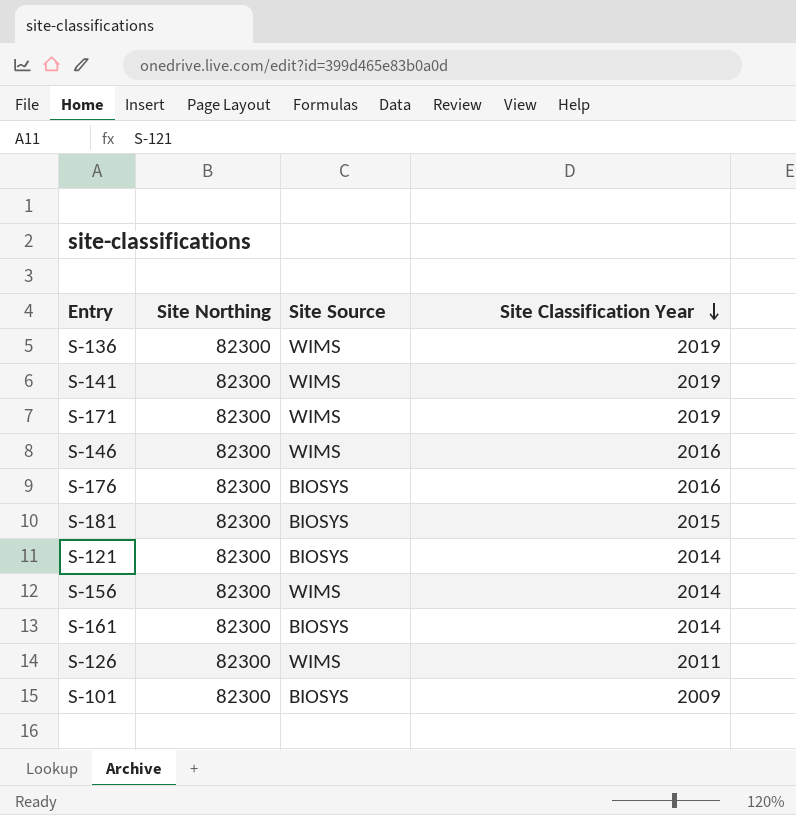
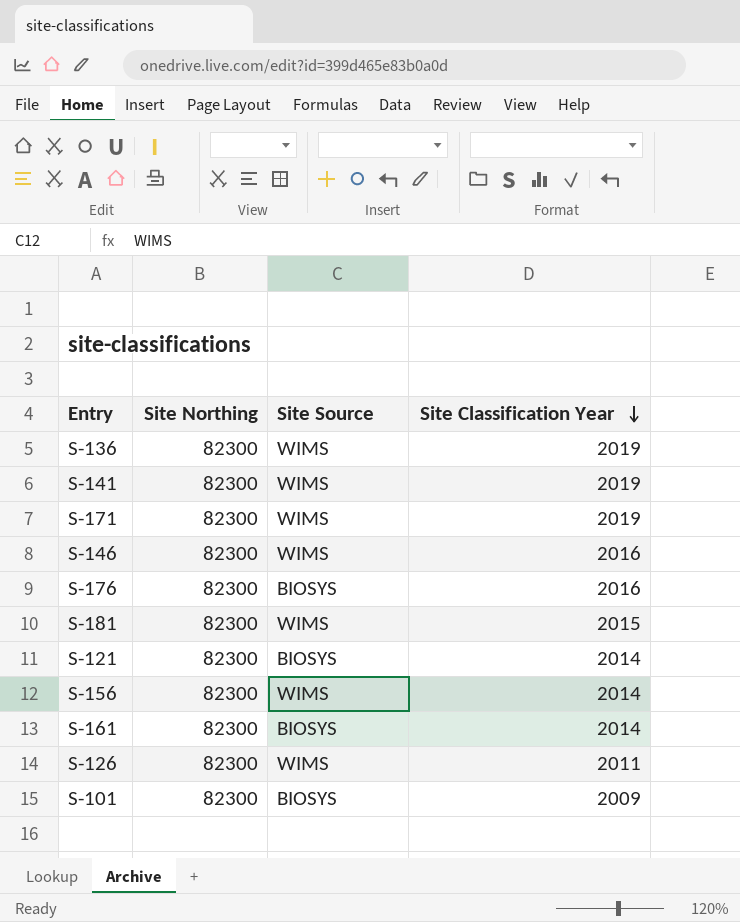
S-181 | Site Source: BIOSYS -> WIMS

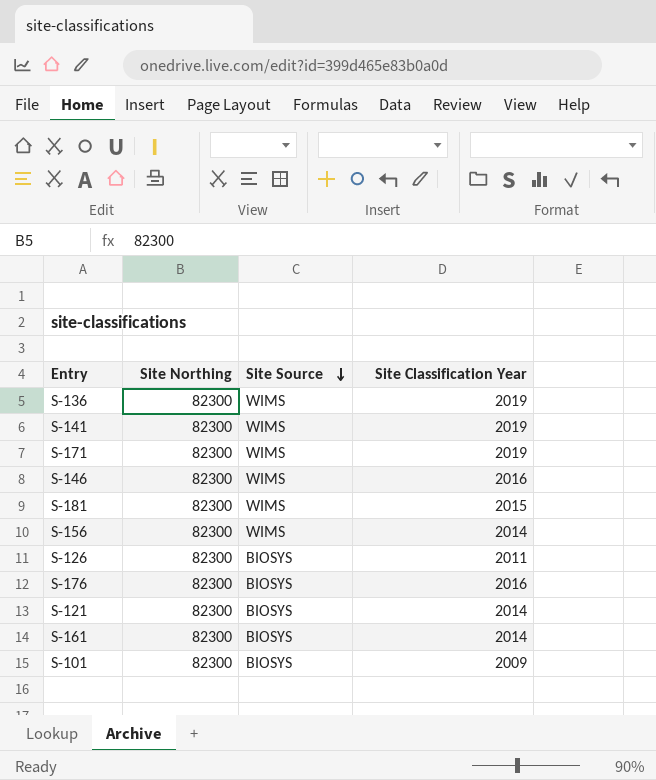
row order: Site Classification Year descending -> Site Source descending
S-126 | Site Source: WIMS -> BIOSYS

